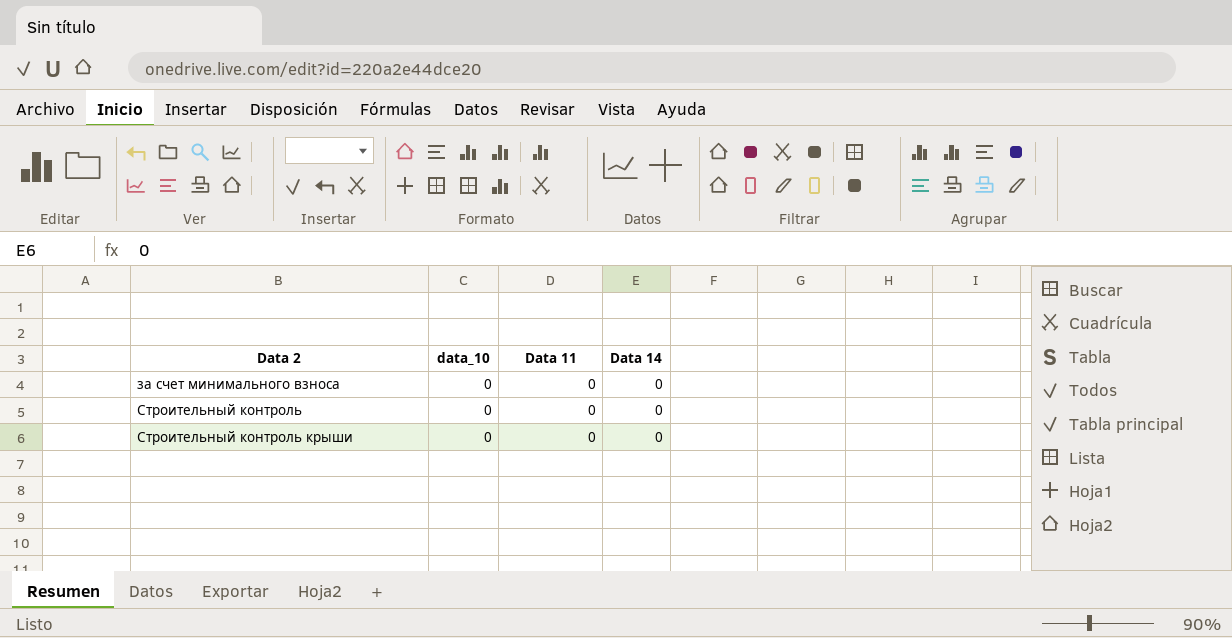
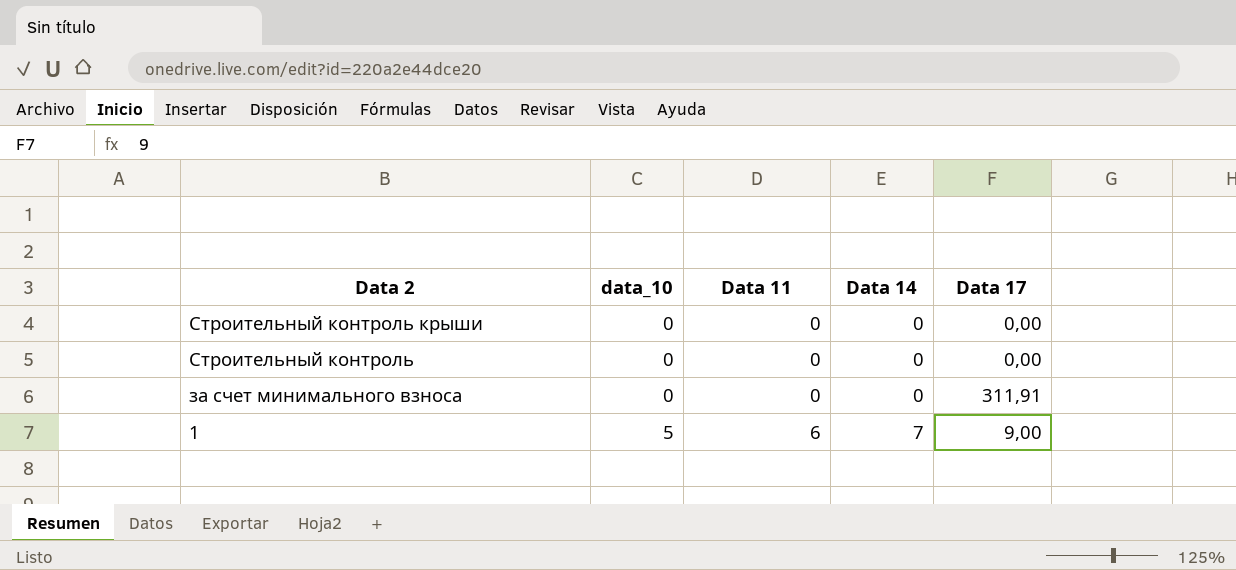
row order: Data 2 ascending -> Data 2 descending
column Data 17 | position: none -> 5
row 1: none -> 5 | 6 | 7 | 9,00

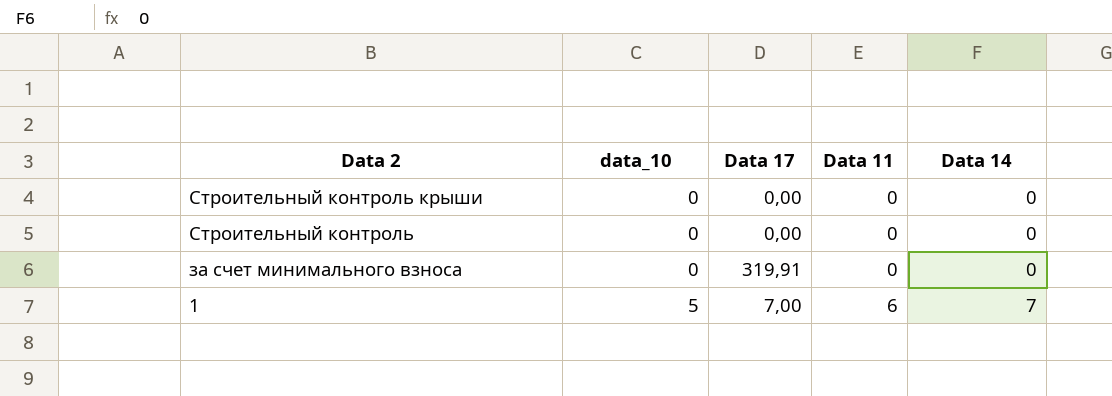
column Data 17 | position: 5 -> 3
за счет минимального взноса | Data 17: 311,91 -> 319,91
1 | Data 17: 9,00 -> 7,00

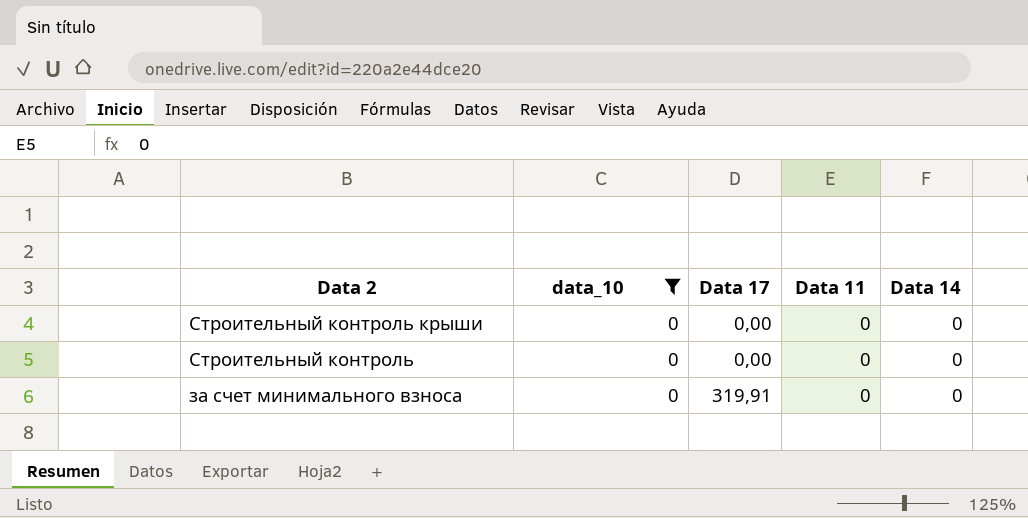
filter: none -> data_10 = 0

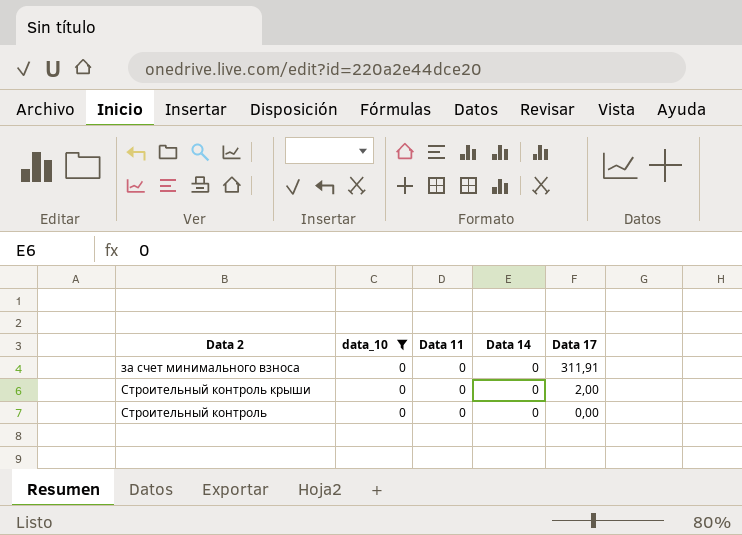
row order: Data 2 descending -> Data 17 descending
column Data 17 | position: 3 -> 5
за счет минимального взноса | Data 17: 319,91 -> 311,91
Строительный контроль крыши | Data 17: 0,00 -> 2,00

